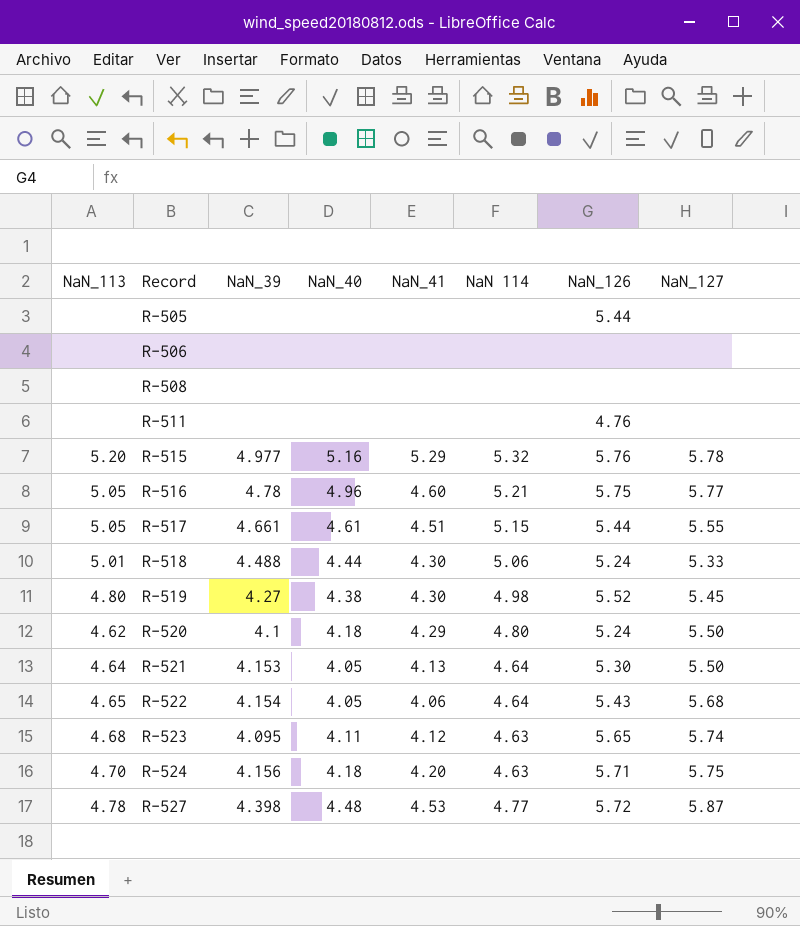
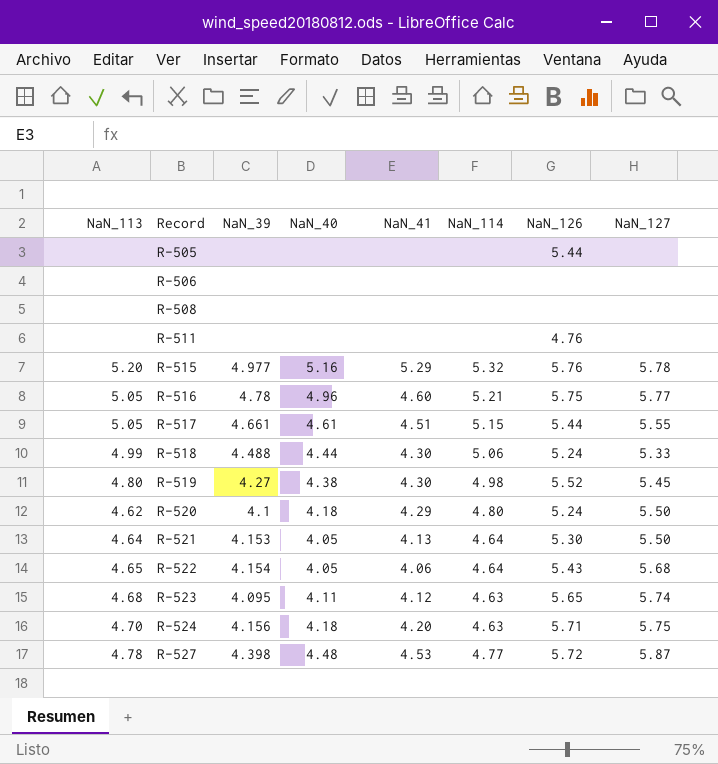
column name: NaN 114 -> NaN_114
R-518 | NaN_113: 5.01 -> 4.99

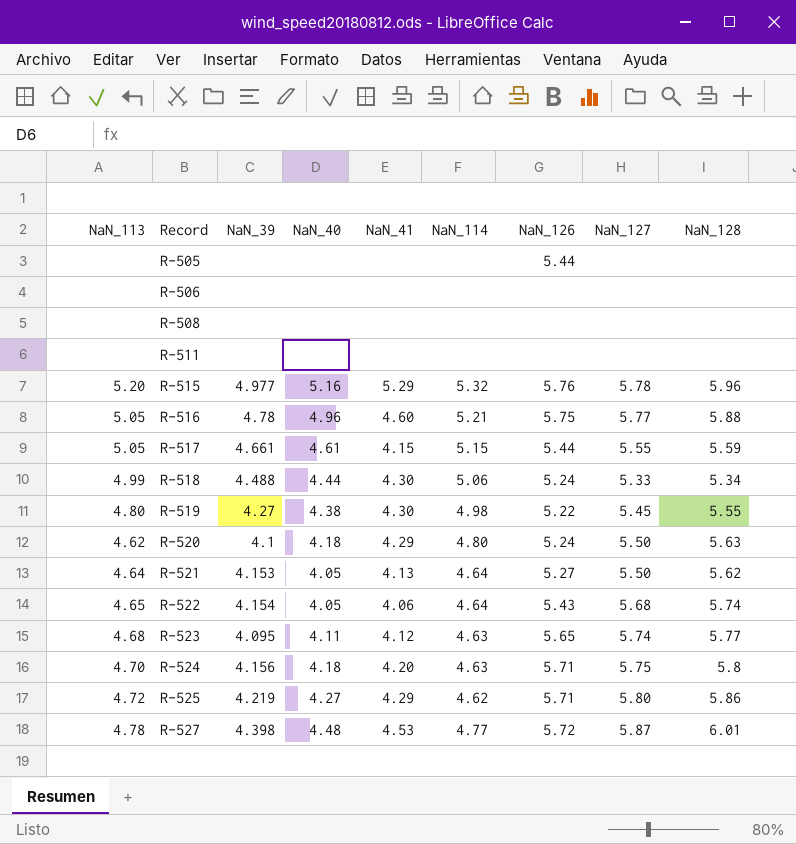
column NaN_128 | position: none -> 9
R-511 | NaN_126: 4.76 -> none
R-517 | NaN_41: 4.51 -> 4.15
R-519 | NaN_126: 5.52 -> 5.22
R-521 | NaN_126: 5.30 -> 5.27
row R-525: none -> 4.72 | 4.219 | 4.27 | 4.29 | 4.62 | 5.71 | 5.80 | 5.86

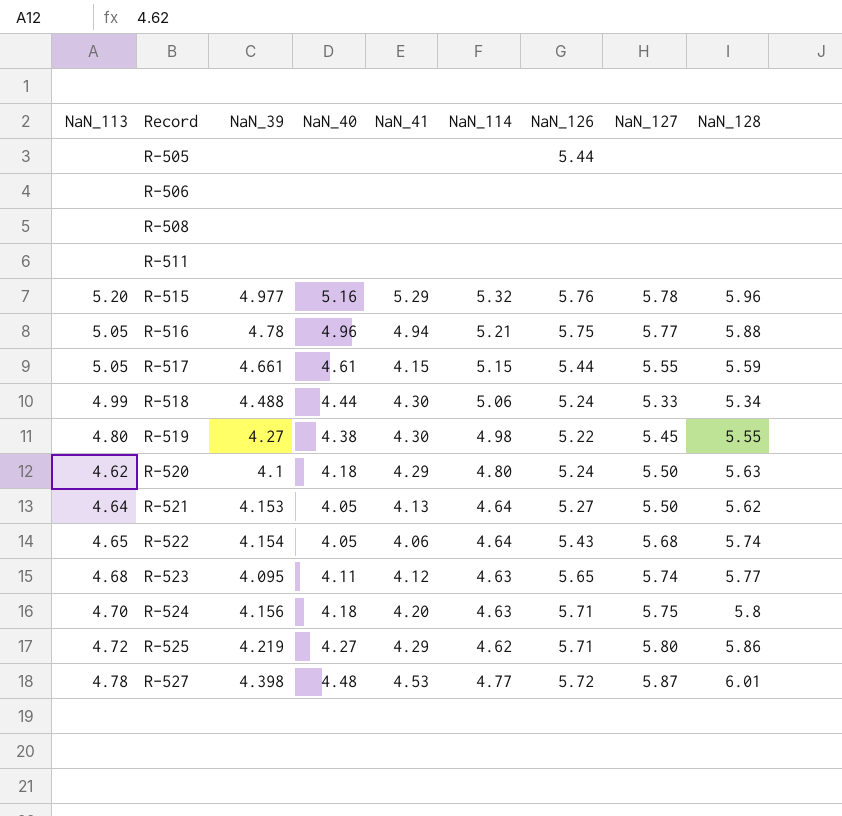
R-516 | NaN_41: 4.60 -> 4.94

